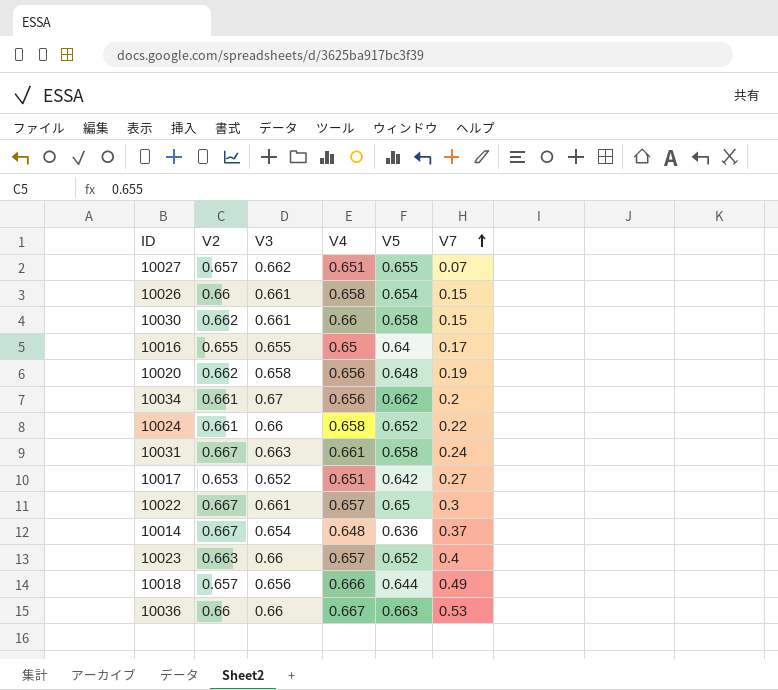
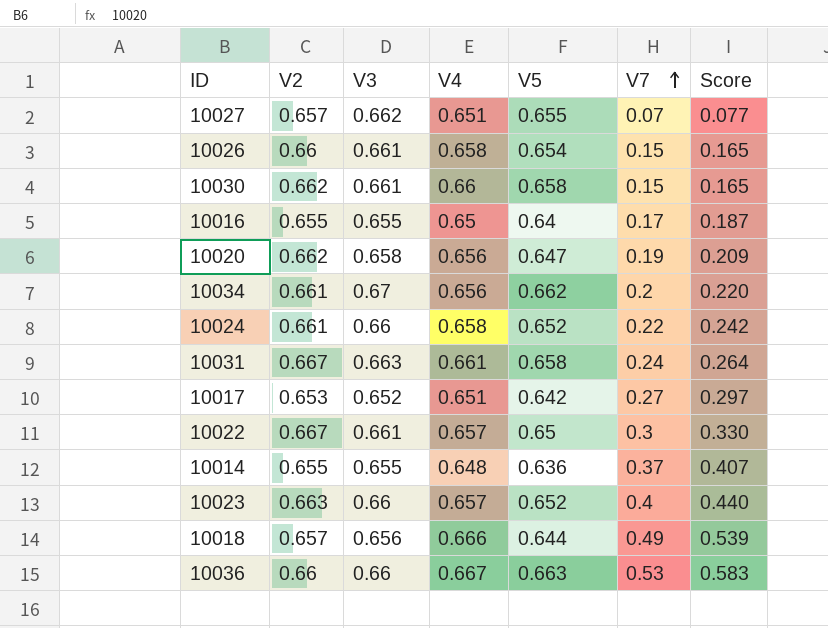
column Score | formula: none -> [V7] * 1.1
10020 | V5: 0.648 -> 0.647
10014 | V2: 0.667 -> 0.655
10014 | V3: 0.654 -> 0.655

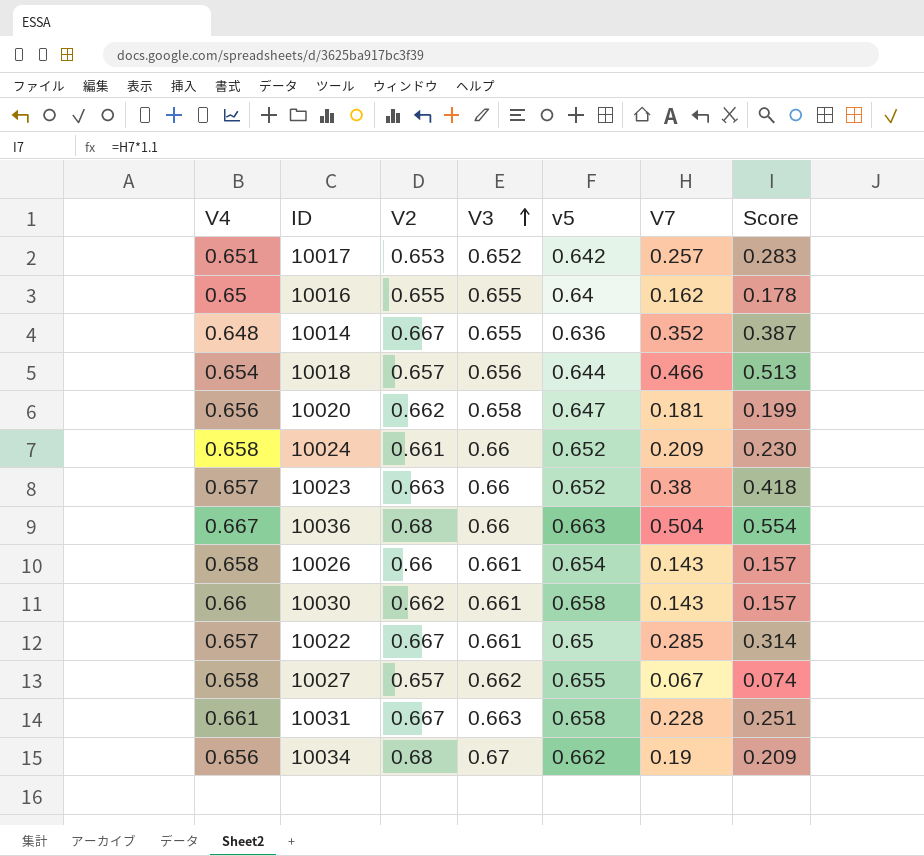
row order: V7 ascending -> V3 ascending
column V4 | position: 4 -> 1
column name: V5 -> v5
10017 | V7: 0.27 -> 0.257
10017 | Score: 0.297 -> 0.283
10016 | V7: 0.17 -> 0.162
10016 | Score: 0.187 -> 0.178
10014 | V2: 0.655 -> 0.667
10014 | V7: 0.37 -> 0.352
10014 | Score: 0.407 -> 0.387
10018 | V4: 0.666 -> 0.654
10018 | V7: 0.49 -> 0.466
10018 | Score: 0.539 -> 0.513
10020 | V7: 0.19 -> 0.181
10020 | Score: 0.209 -> 0.199
10024 | V7: 0.22 -> 0.209
10024 | Score: 0.242 -> 0.230
10023 | V7: 0.4 -> 0.38
10023 | Score: 0.440 -> 0.418
10036 | V2: 0.66 -> 0.68
10036 | V7: 0.53 -> 0.504
10036 | Score: 0.583 -> 0.554
10026 | V7: 0.15 -> 0.143
10026 | Score: 0.165 -> 0.157
10030 | V7: 0.15 -> 0.143
10030 | Score: 0.165 -> 0.157
10022 | V7: 0.3 -> 0.285
10022 | Score: 0.330 -> 0.314
10027 | V4: 0.651 -> 0.658
10027 | V7: 0.07 -> 0.067
10027 | Score: 0.077 -> 0.074
10031 | V7: 0.24 -> 0.228
10031 | Score: 0.264 -> 0.251
10034 | V2: 0.661 -> 0.68
10034 | V7: 0.2 -> 0.19
10034 | Score: 0.220 -> 0.209

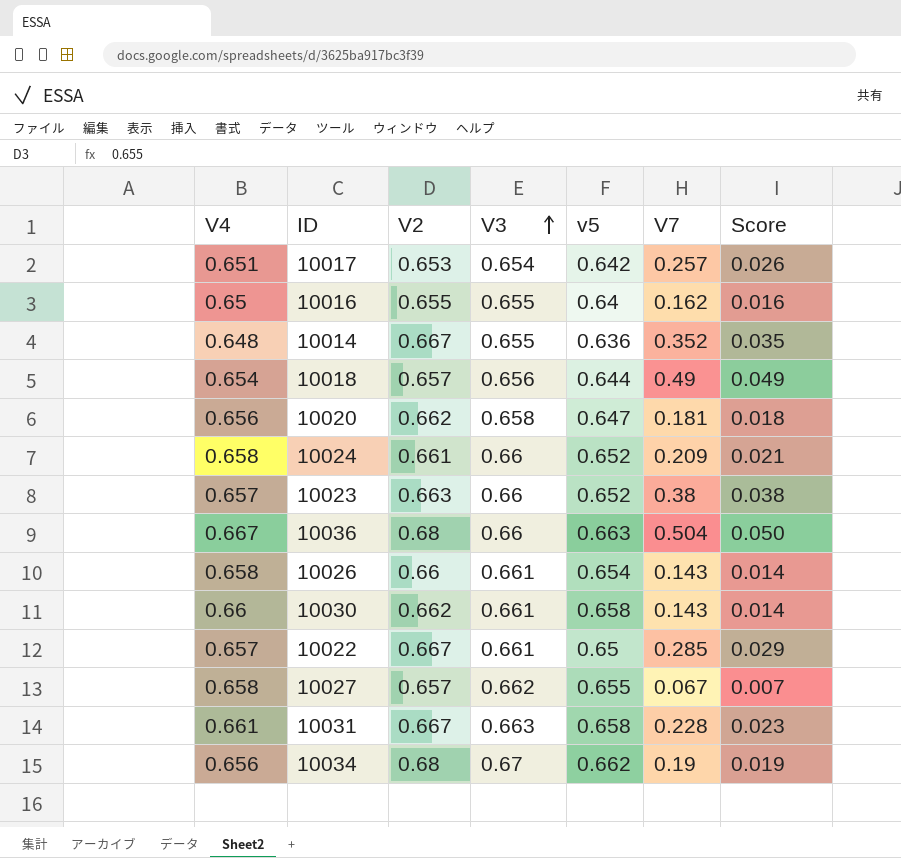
column Score | formula: [V7] * 1.1 -> [V7] * 0.1
10017 | V3: 0.652 -> 0.654
10018 | V7: 0.466 -> 0.49

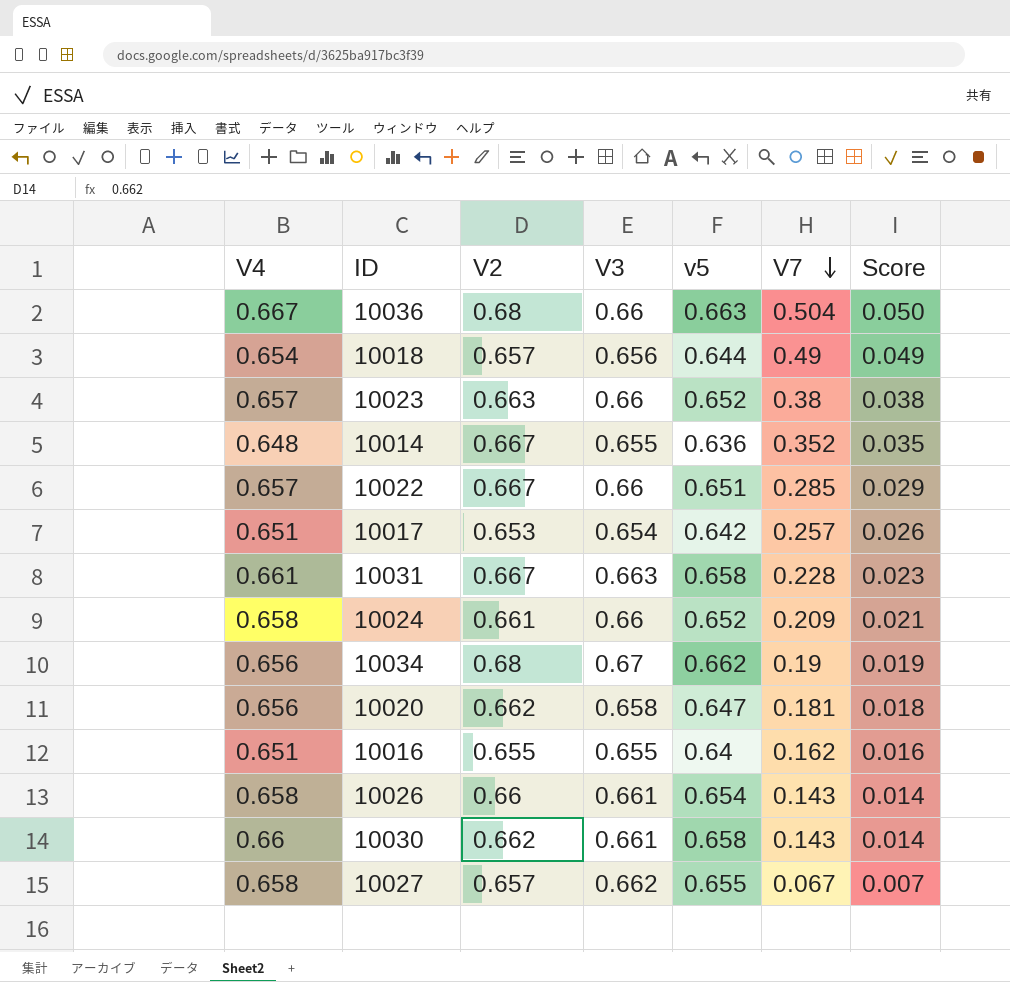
row order: V3 ascending -> V7 descending
10022 | V3: 0.661 -> 0.66
10022 | v5: 0.65 -> 0.651
10016 | V4: 0.65 -> 0.651

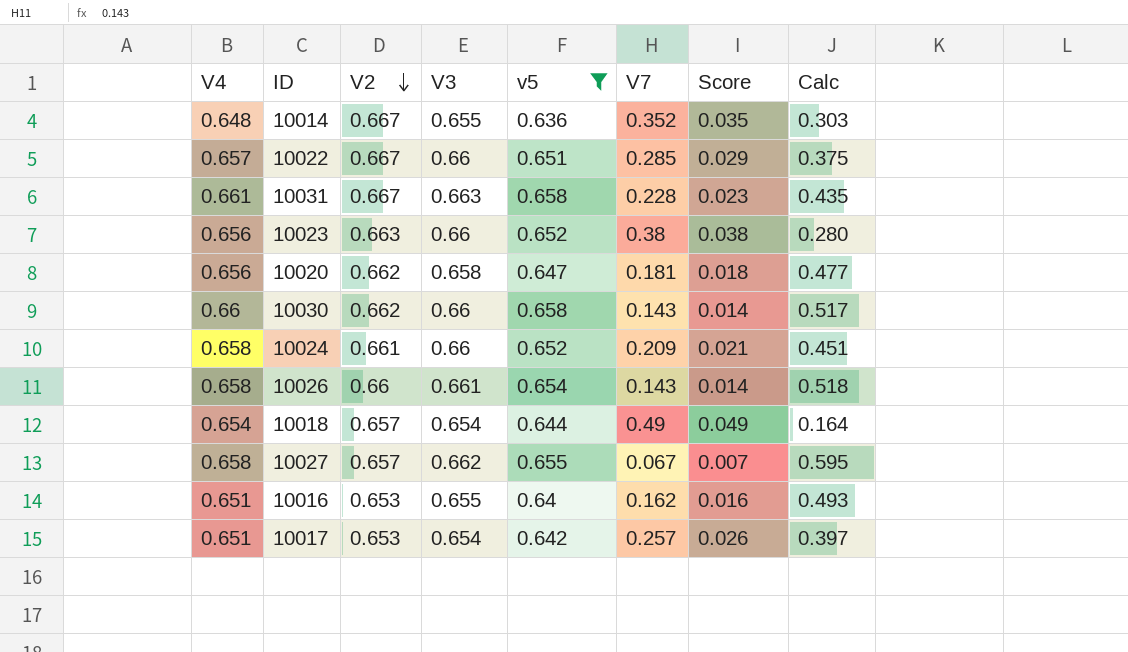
filter: none -> v5 <= 0.658
row order: V7 descending -> V2 descending
column Calc | formula: none -> [V3] - [V7]
10023 | V4: 0.657 -> 0.656
10030 | V3: 0.661 -> 0.66
10018 | V3: 0.656 -> 0.654
10016 | V2: 0.655 -> 0.653

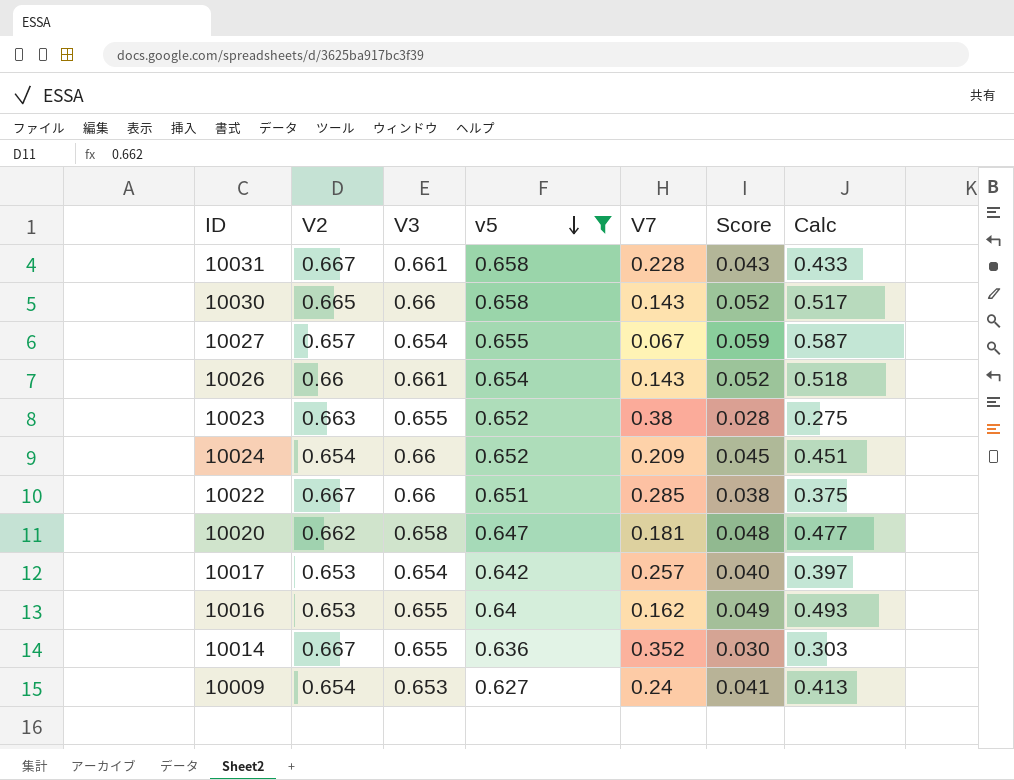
row order: V2 descending -> v5 descending
column V4 | position: 1 -> none
column Score | formula: [V7] * 0.1 -> [Calc] * 0.1
row 10018: 0.654 | 0.657 | 0.654 | 0.644 | 0.49 | 0.049 | 0.164 -> none
10031 | V3: 0.663 -> 0.661
10031 | Calc: 0.435 -> 0.433
10030 | V2: 0.662 -> 0.665
10027 | V3: 0.662 -> 0.654
10027 | Calc: 0.595 -> 0.587
10023 | V3: 0.66 -> 0.655
10023 | Calc: 0.280 -> 0.275
10024 | V2: 0.661 -> 0.654
row 10009: none -> 0.654 | 0.653 | 0.627 | 0.24 | 0.041 | 0.413

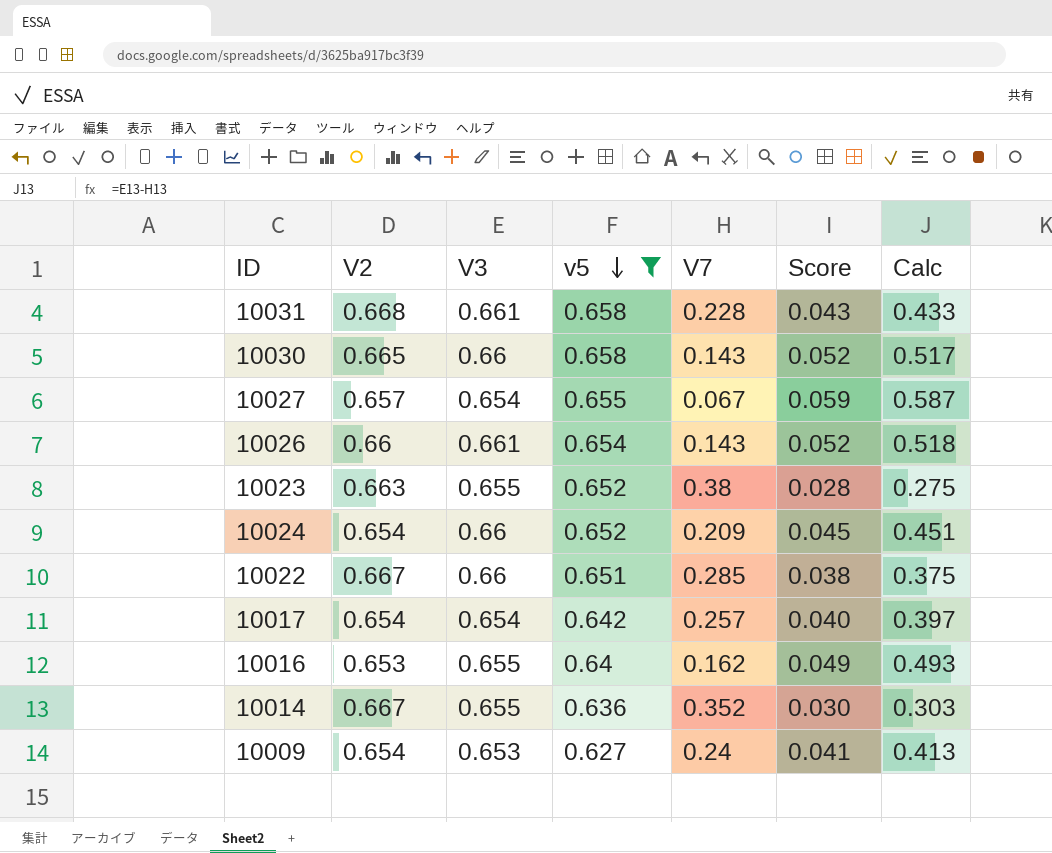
row 10020: 0.662 | 0.658 | 0.647 | 0.181 | 0.048 | 0.477 -> none
10031 | V2: 0.667 -> 0.668
10017 | V2: 0.653 -> 0.654

